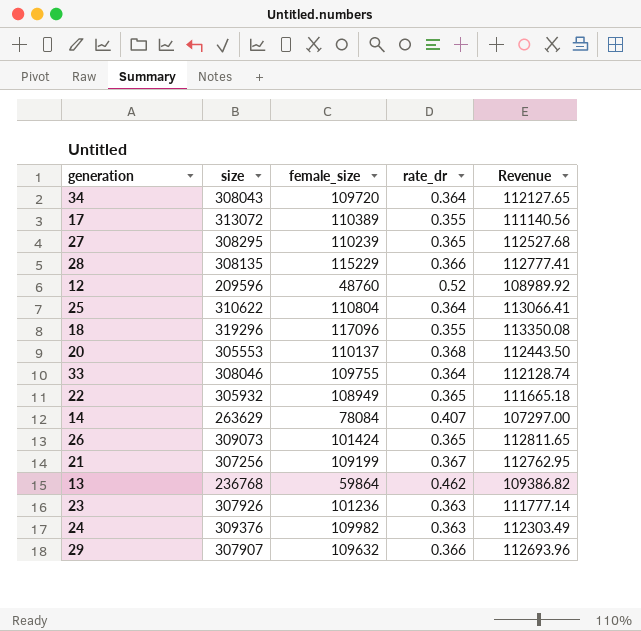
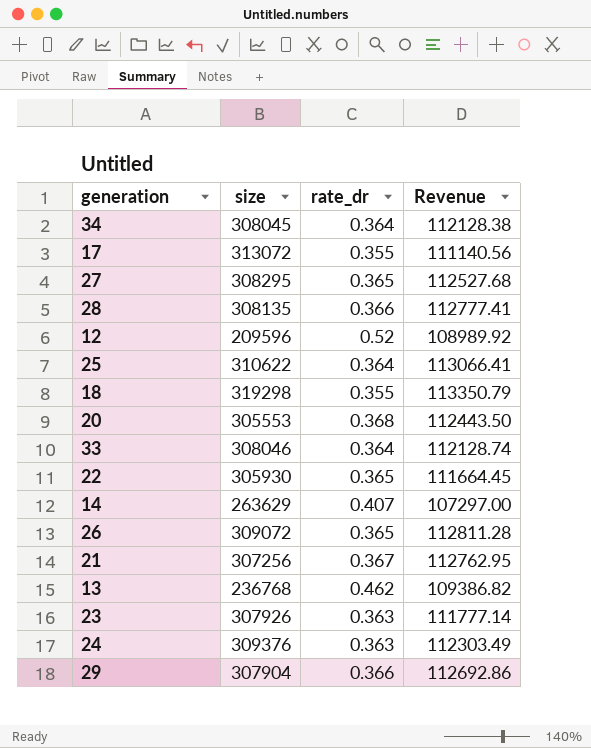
column female_size | position: 3 -> none
34 | size: 308043 -> 308045
34 | Revenue: 112127.65 -> 112128.38
18 | size: 319296 -> 319298
18 | Revenue: 113350.08 -> 113350.79
22 | size: 305932 -> 305930
22 | Revenue: 111665.18 -> 111664.45
26 | size: 309073 -> 309072
26 | Revenue: 112811.65 -> 112811.28
29 | size: 307907 -> 307904
29 | Revenue: 112693.96 -> 112692.86

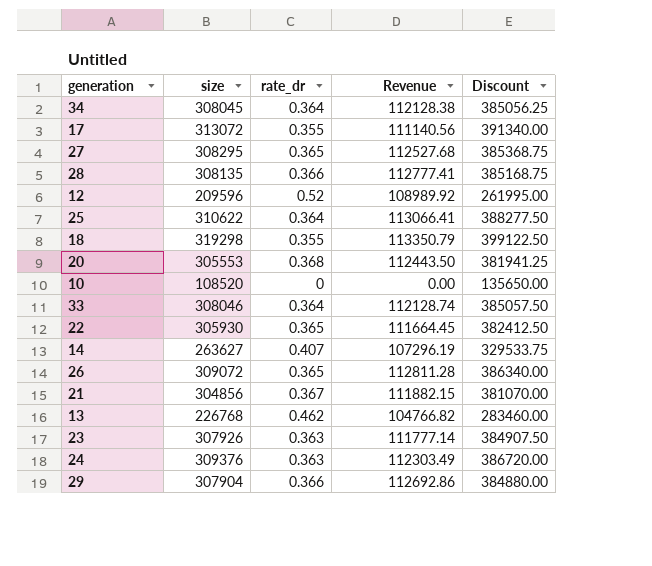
column Discount | formula: none -> [size] * 1.25
row 10: none -> 108520 | 0 | 0.00 | 135650.00
14 | size: 263629 -> 263627
14 | Revenue: 107297.00 -> 107296.19
21 | size: 307256 -> 304856
21 | Revenue: 112762.95 -> 111882.15
13 | size: 236768 -> 226768
13 | Revenue: 109386.82 -> 104766.82

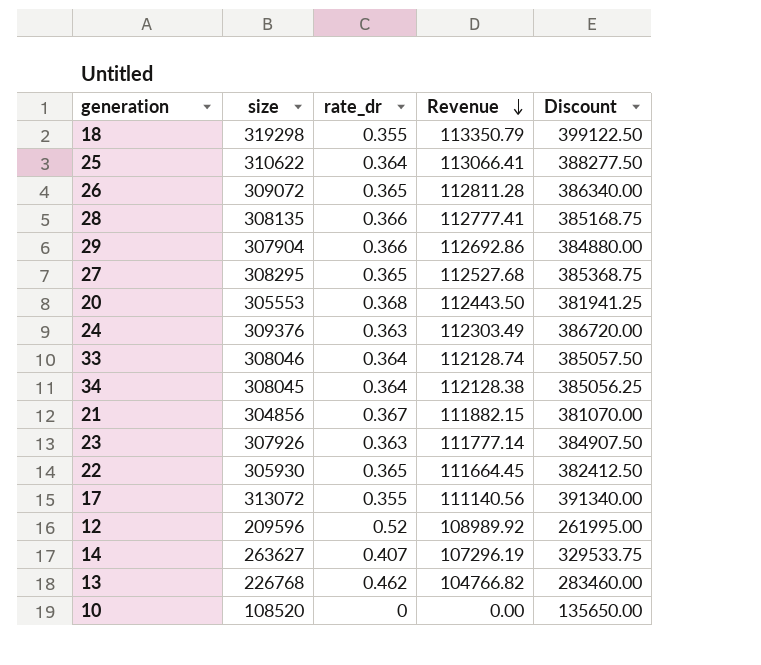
row order: none -> Revenue descending

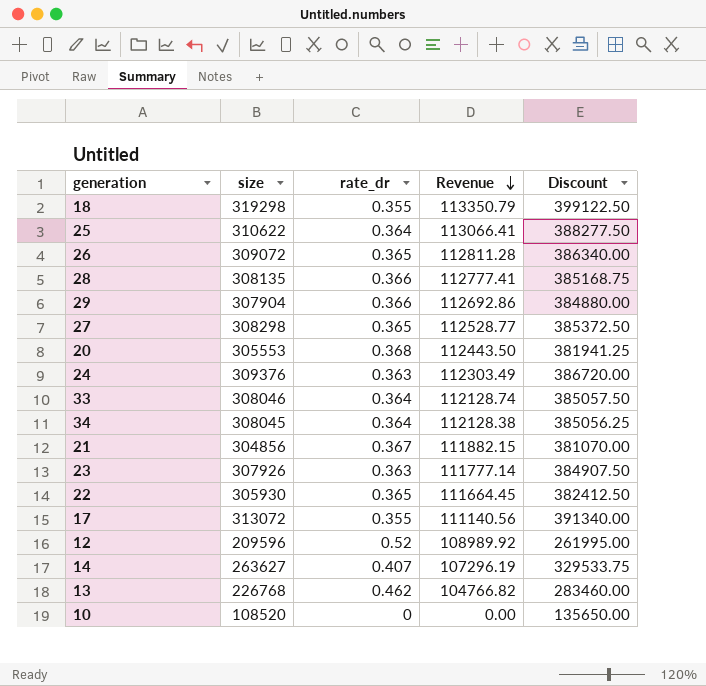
27 | size: 308295 -> 308298
27 | Revenue: 112527.68 -> 112528.77
27 | Discount: 385368.75 -> 385372.50

